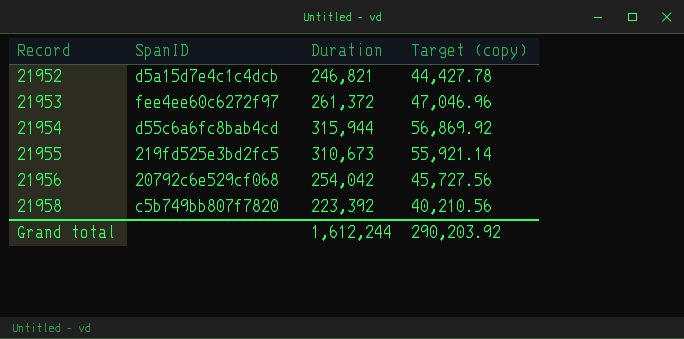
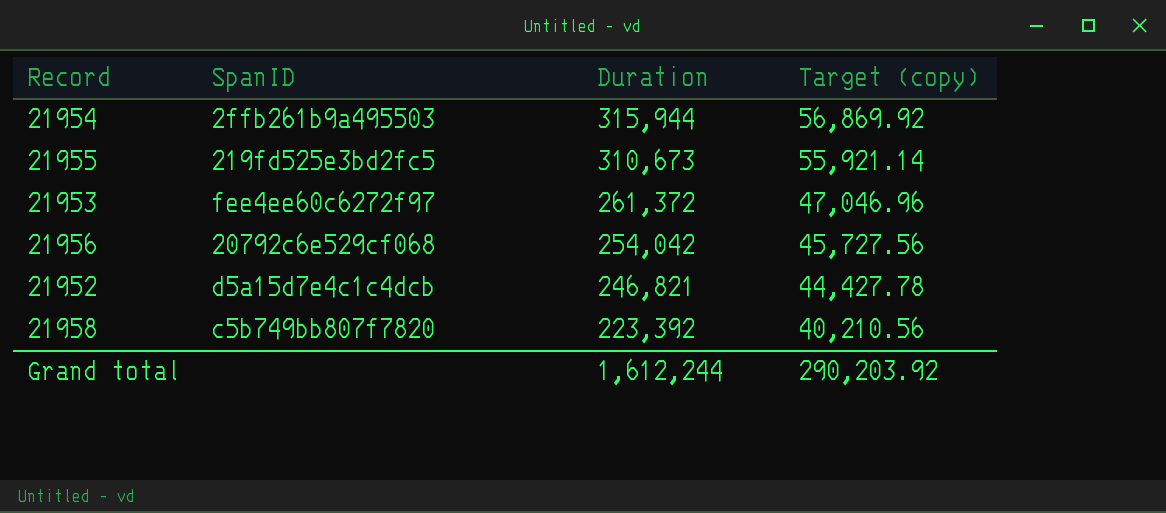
row order: Record ascending -> Duration descending
21954 | SpanID: d55c6a6fc8bab4cd -> 2ffb261b9a495503

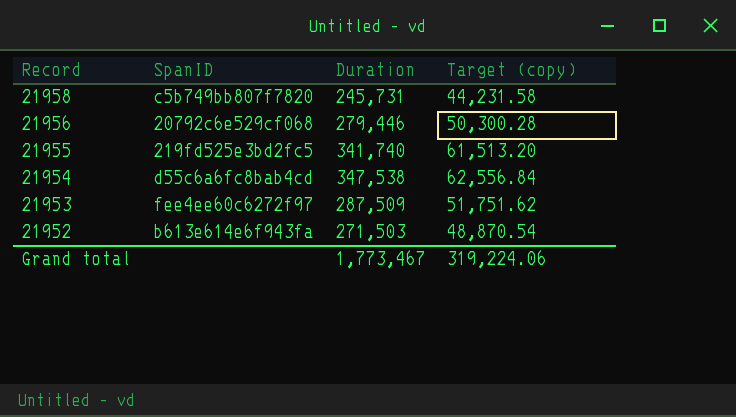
row order: Duration descending -> Record descending
21958 | Duration: 223,392 -> 245,731
21958 | Target (copy): 40,210.56 -> 44,231.58
21956 | Duration: 254,042 -> 279,446
21956 | Target (copy): 45,727.56 -> 50,300.28
21955 | Duration: 310,673 -> 341,740
21955 | Target (copy): 55,921.14 -> 61,513.20
21954 | SpanID: 2ffb261b9a495503 -> d55c6a6fc8bab4cd
21954 | Duration: 315,944 -> 347,538
21954 | Target (copy): 56,869.92 -> 62,556.84
21953 | Duration: 261,372 -> 287,509
21953 | Target (copy): 47,046.96 -> 51,751.62
21952 | SpanID: d5a15d7e4c1c4dcb -> b613e614e6f943fa
21952 | Duration: 246,821 -> 271,503
21952 | Target (copy): 44,427.78 -> 48,870.54
Grand total | Duration: 1,612,244 -> 1,773,467
Grand total | Target (copy): 290,203.92 -> 319,224.06

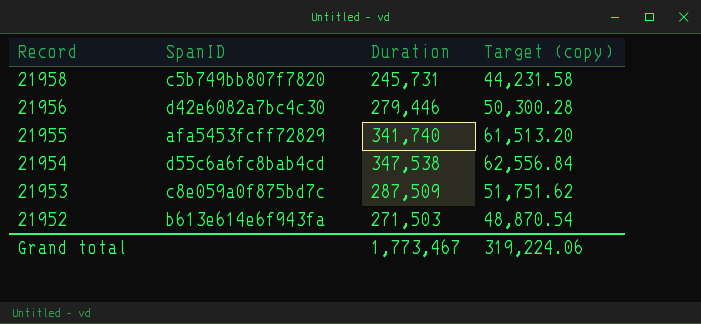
21956 | SpanID: 20792c6e529cf068 -> d42e6082a7bc4c30
21955 | SpanID: 219fd525e3bd2fc5 -> afa5453fcff72829
21953 | SpanID: fee4ee60c6272f97 -> c8e059a0f875bd7c

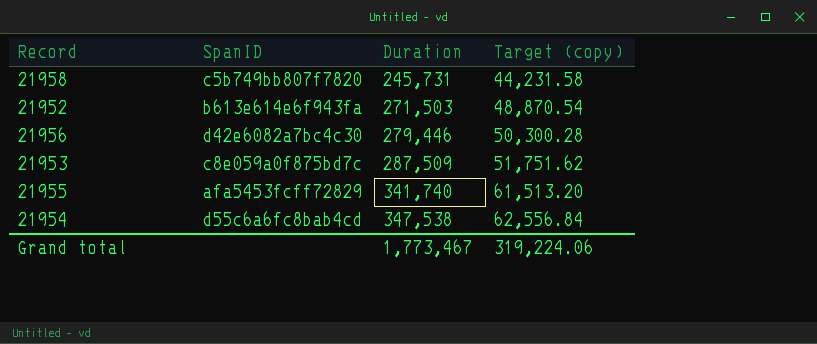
row order: Record descending -> Duration ascending

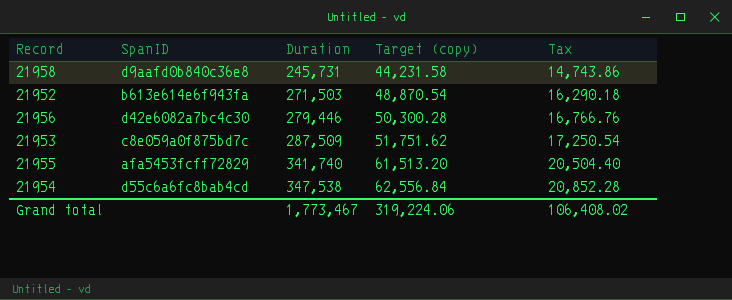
column Tax | formula: none -> [Duration] * 0.06
21958 | SpanID: c5b749bb807f7820 -> d9aafd0b840c36e8

